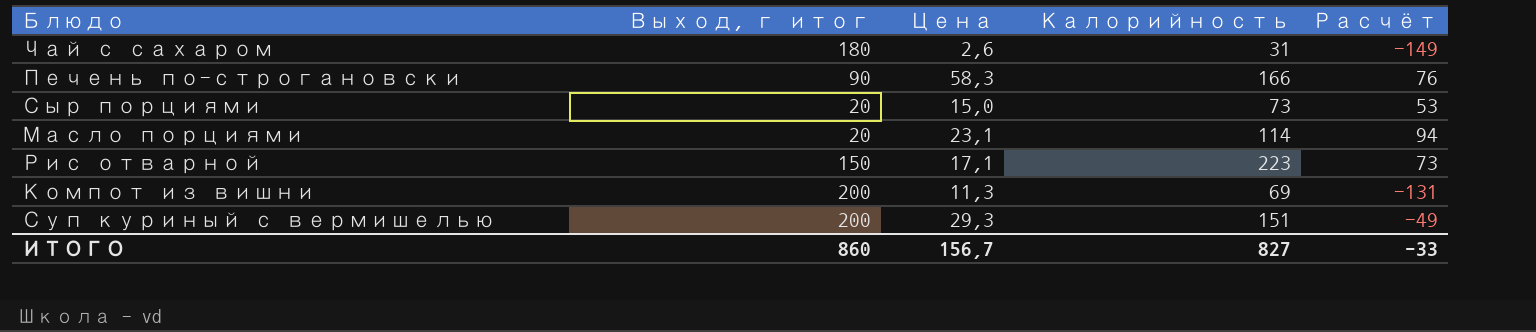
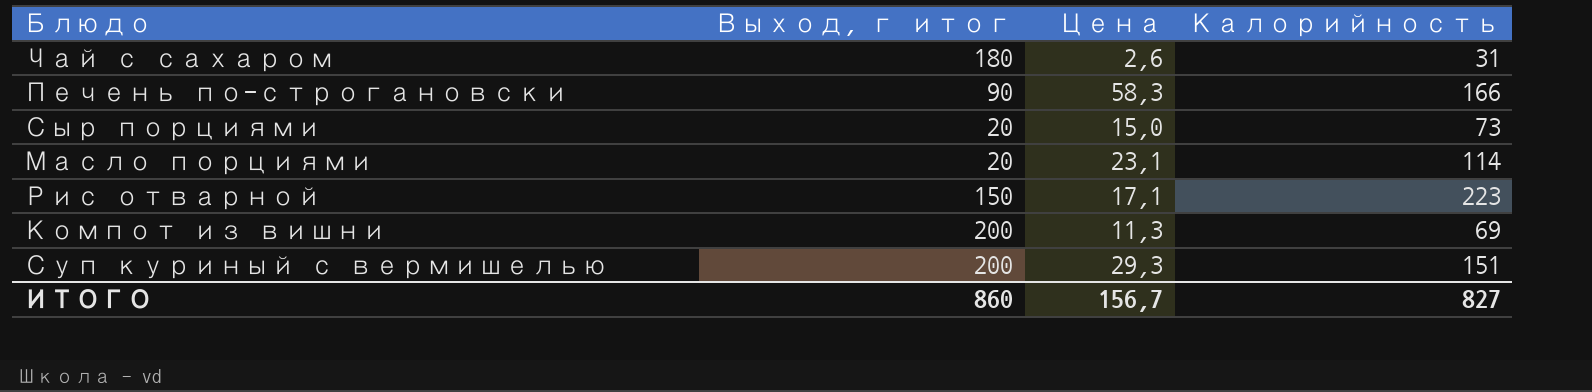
column Расчёт | formula: [Калорийность] - [Выход, г итог] -> none

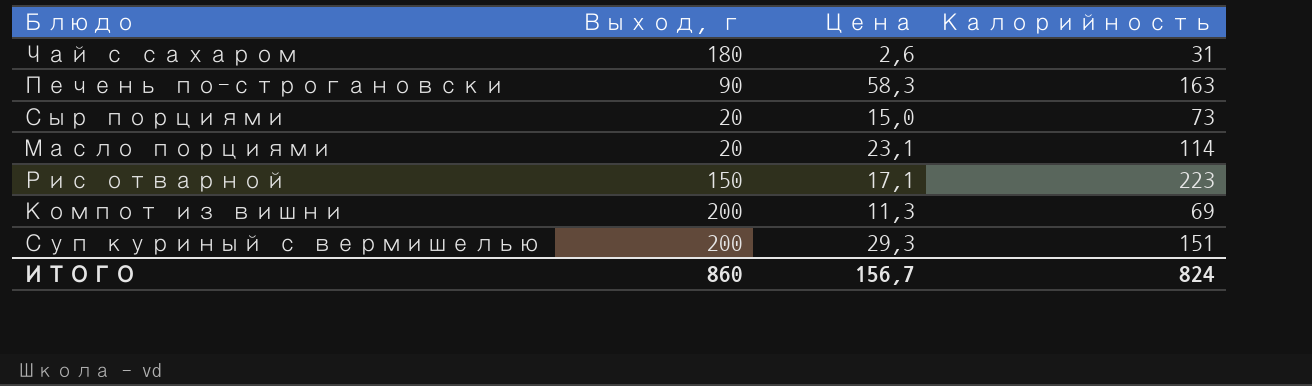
column name: Выход, г итог -> Выход, г
Печень по-строгановски | Калорийность: 166 -> 163
ИТОГО | Калорийность: 827 -> 824

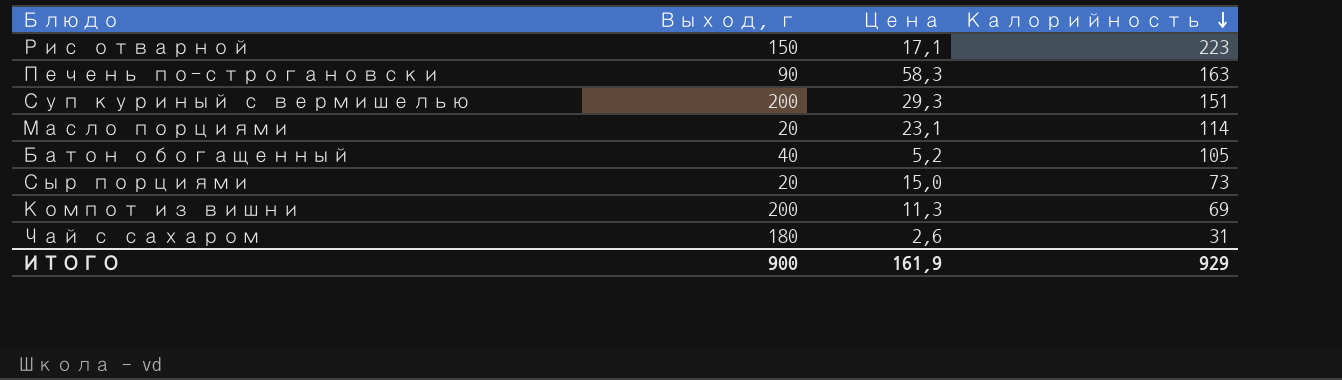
row order: none -> Калорийность descending
row Батон обогащенный: none -> 40 | 5,2 | 105
ИТОГО | Выход, г: 860 -> 900
ИТОГО | Цена: 156,7 -> 161,9
ИТОГО | Калорийность: 824 -> 929

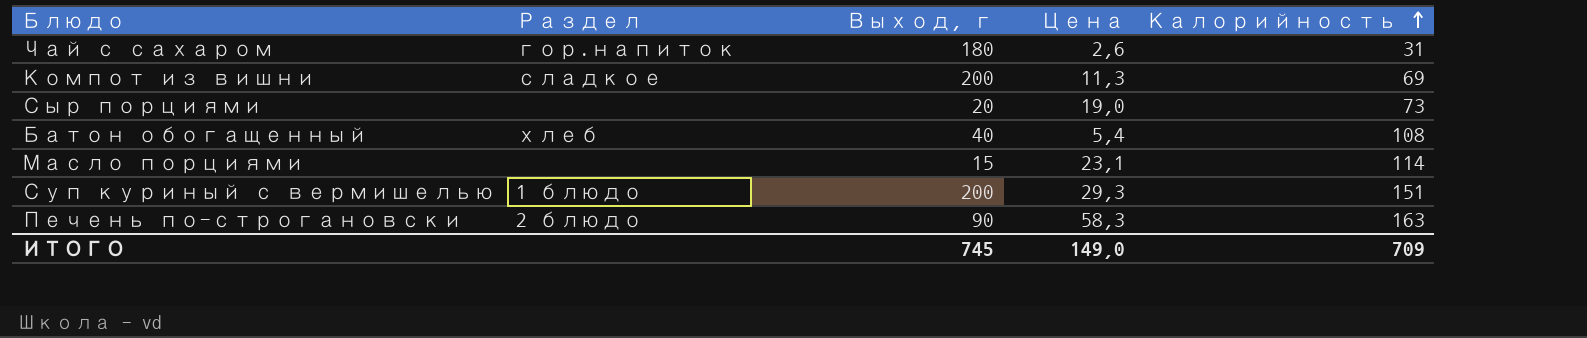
row order: Калорийность descending -> Калорийность ascending
column Раздел | position: none -> 2
row Рис отварной: 150 | 17,1 | 223 -> none
Сыр порциями | Цена: 15,0 -> 19,0
Батон обогащенный | Цена: 5,2 -> 5,4
Батон обогащенный | Калорийность: 105 -> 108
Масло порциями | Выход, г: 20 -> 15
ИТОГО | Выход, г: 900 -> 745
ИТОГО | Цена: 161,9 -> 149,0
ИТОГО | Калорийность: 929 -> 709

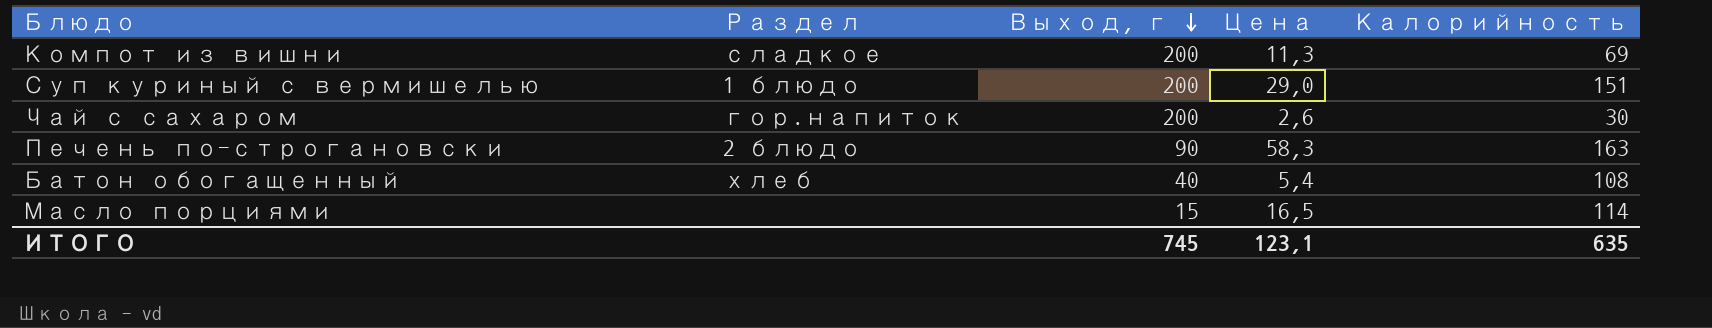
row order: Калорийность ascending -> Выход, г descending
row Сыр порциями: none | 20 | 19,0 | 73 -> none
Суп куриный с вермишелью | Цена: 29,3 -> 29,0
Чай с сахаром | Выход, г: 180 -> 200
Чай с сахаром | Калорийность: 31 -> 30
Масло порциями | Цена: 23,1 -> 16,5
ИТОГО | Цена: 149,0 -> 123,1
ИТОГО | Калорийность: 709 -> 635

